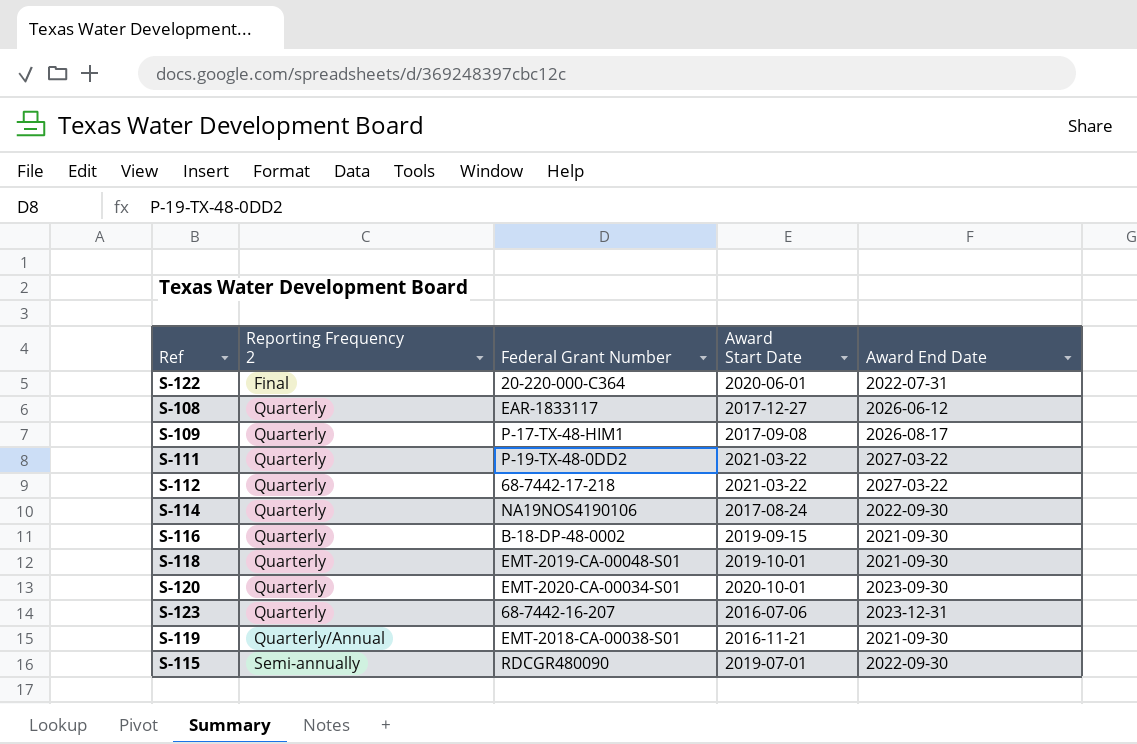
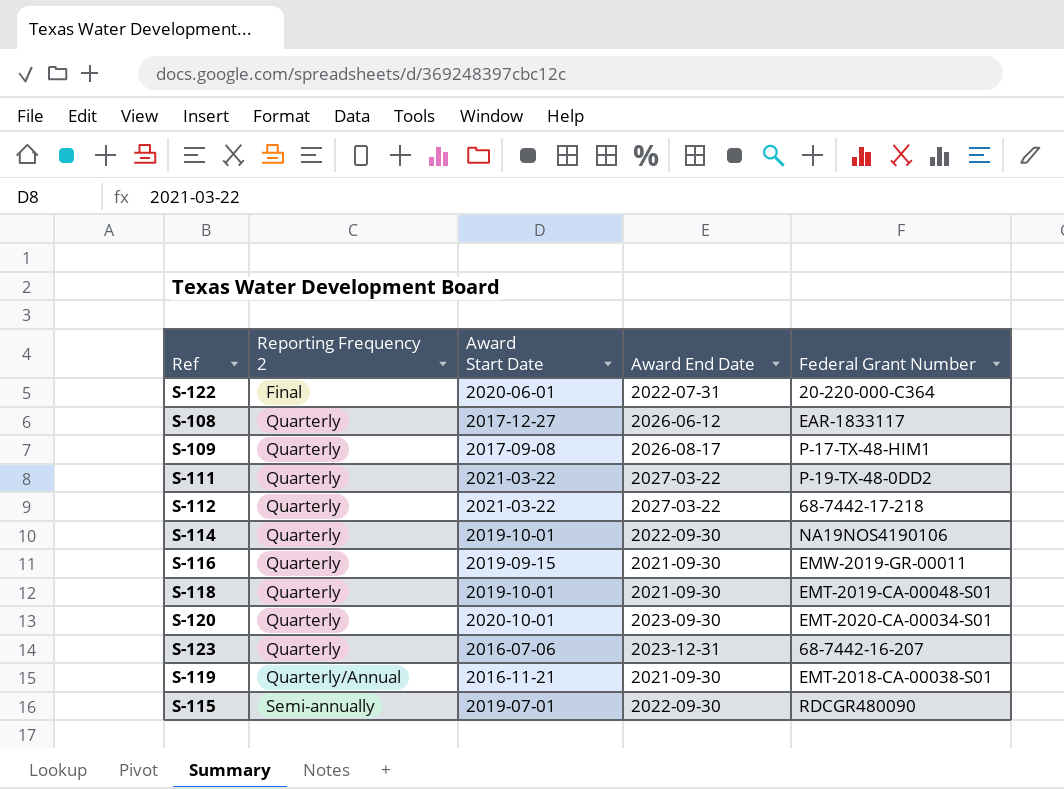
column Federal Grant Number | position: 3 -> 5
S-114 | Award Start Date: 2017-08-24 -> 2019-10-01
S-116 | Federal Grant Number: B-18-DP-48-0002 -> EMW-2019-GR-00011

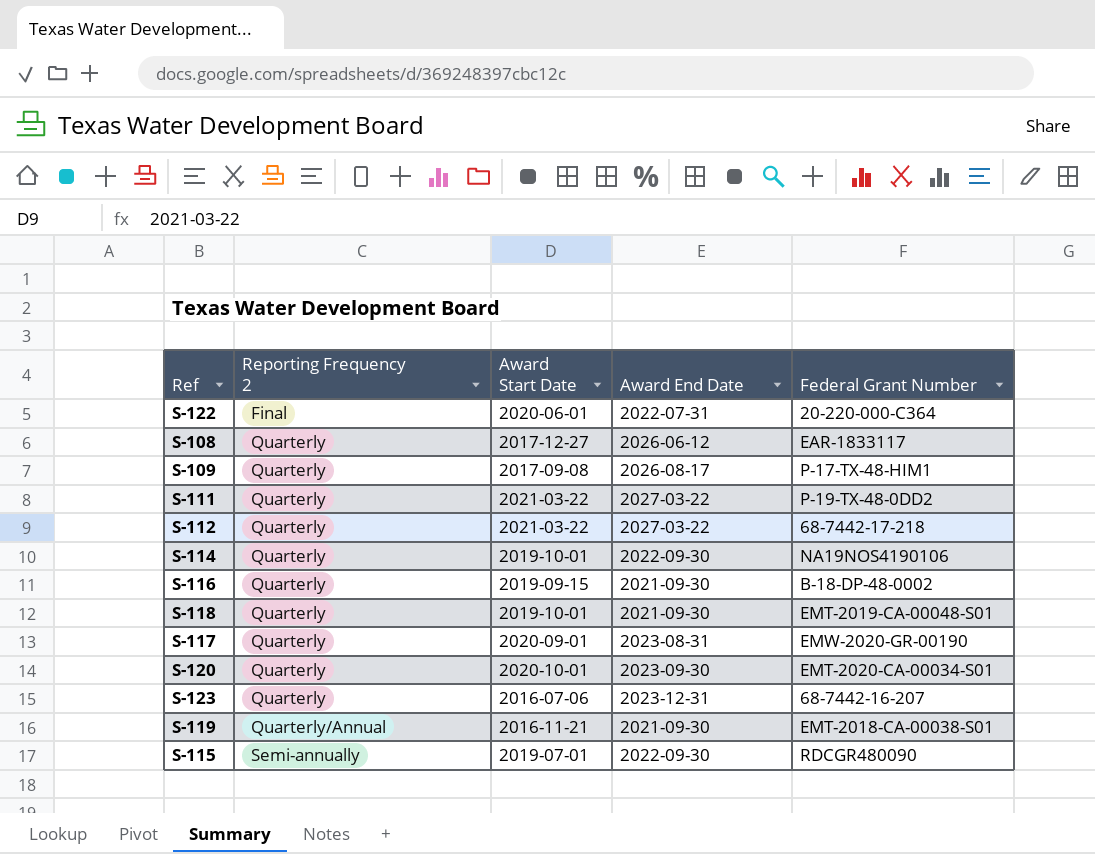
S-116 | Federal Grant Number: EMW-2019-GR-00011 -> B-18-DP-48-0002
row S-117: none -> Quarterly | 2020-09-01 | 2023-08-31 | EMW-2020-GR-00190

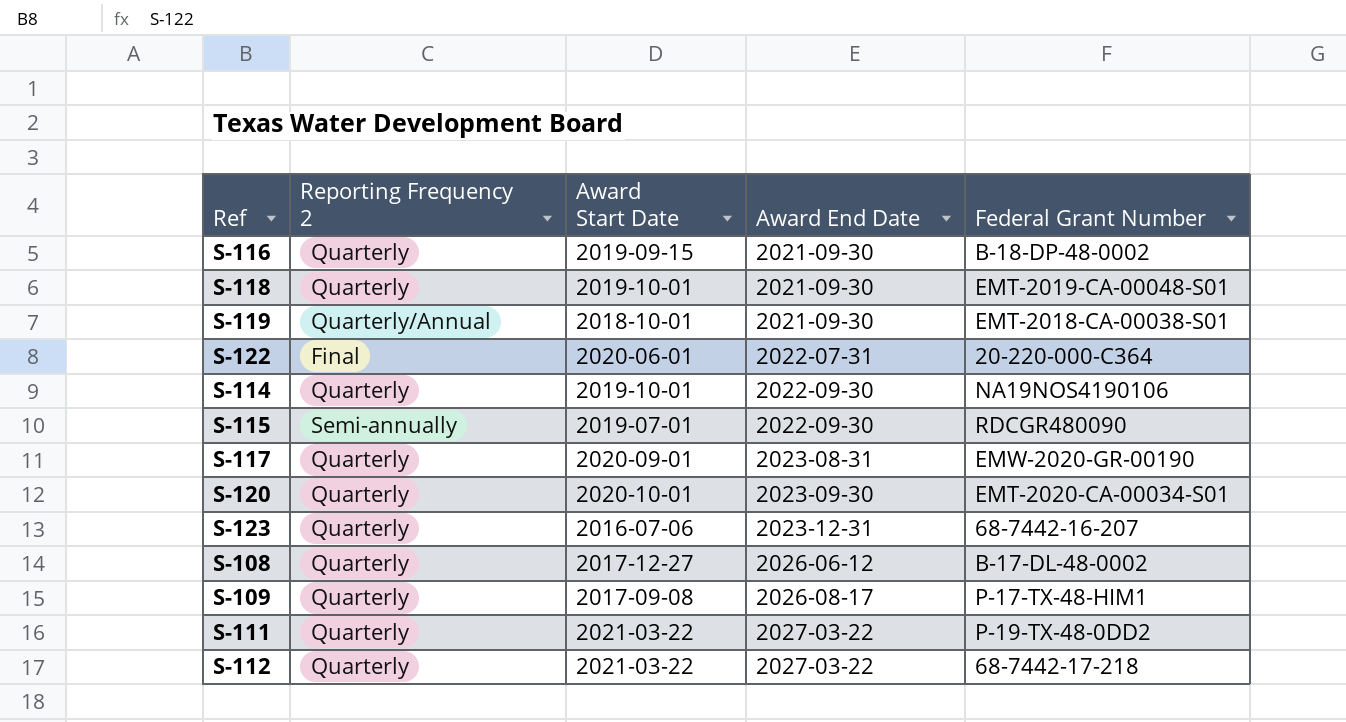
row order: Reporting Frequency 2 ascending -> Award End Date ascending
S-119 | Award Start Date: 2016-11-21 -> 2018-10-01
S-108 | Federal Grant Number: EAR-1833117 -> B-17-DL-48-0002

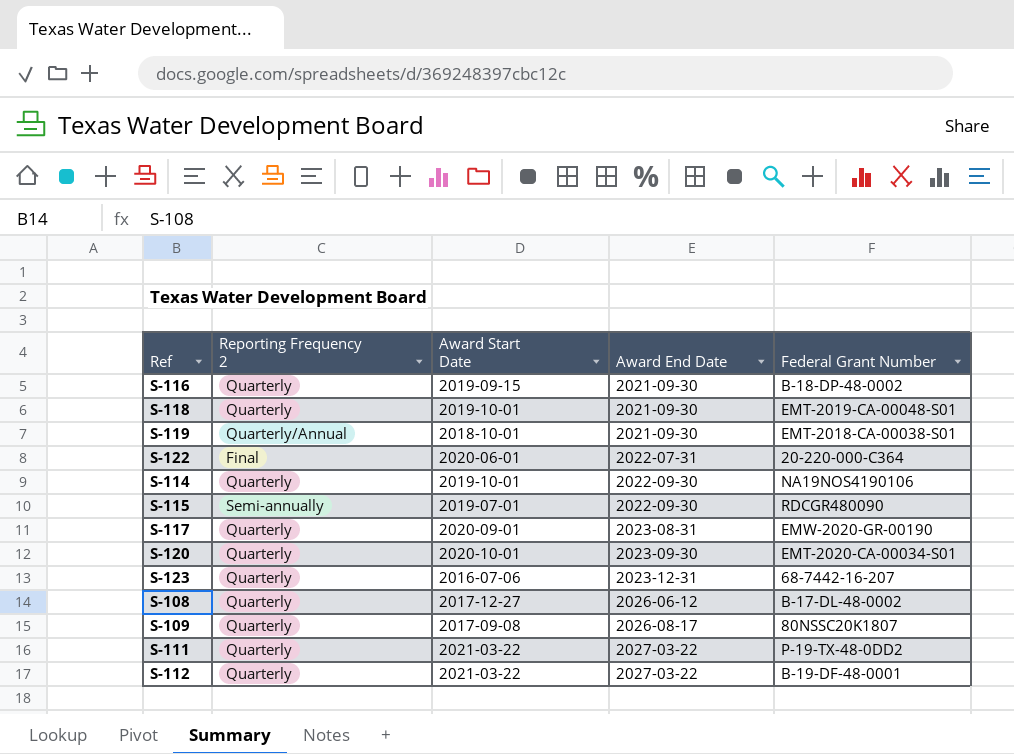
S-109 | Federal Grant Number: P-17-TX-48-HIM1 -> 80NSSC20K1807
S-112 | Federal Grant Number: 68-7442-17-218 -> B-19-DF-48-0001

